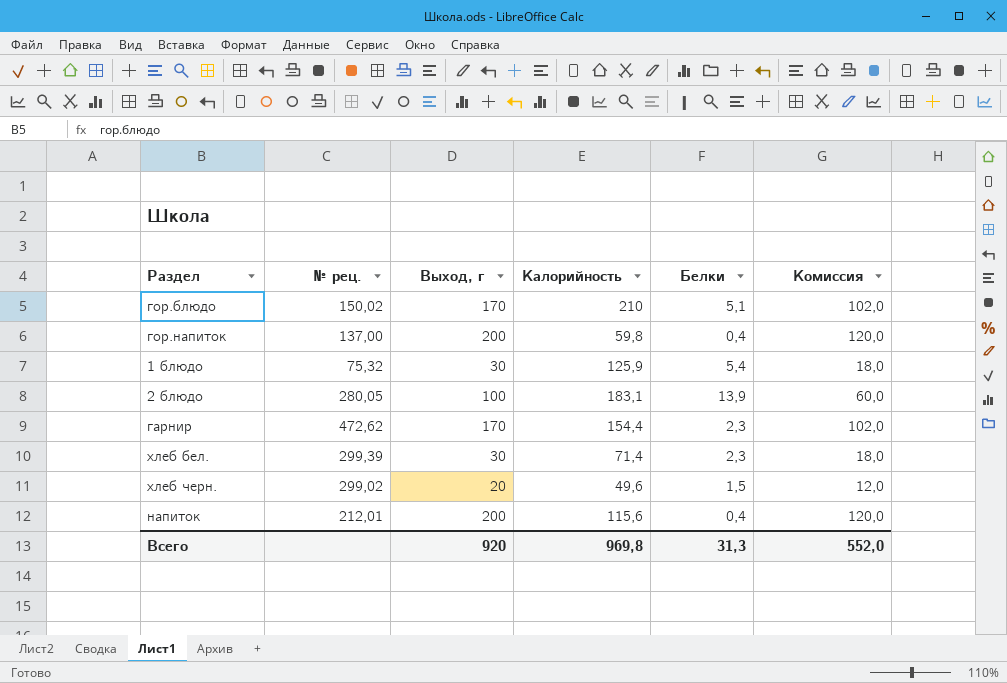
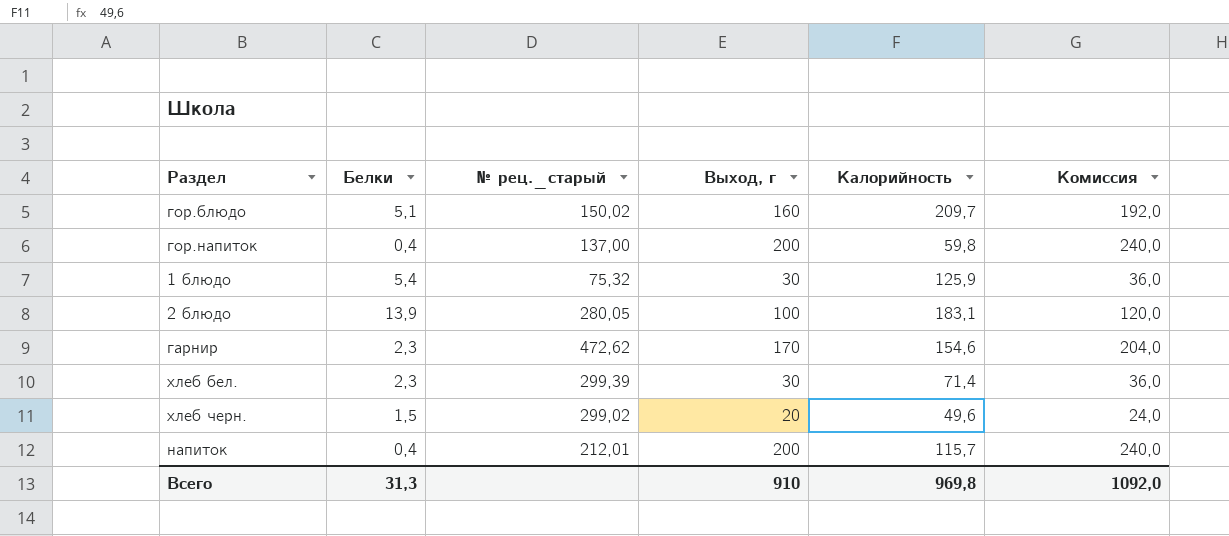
column Белки | position: 5 -> 2
column name: № рец. -> № рец._старый
column Комиссия | formula: [Выход, г] * 0,6 -> [Выход, г] * 1,2
гор.блюдо | Выход, г: 170 -> 160
гор.блюдо | Калорийность: 210 -> 209,7
гарнир | Калорийность: 154,4 -> 154,6
напиток | Калорийность: 115,6 -> 115,7
Всего | Выход, г: 920 -> 910
Всего | Комиссия: 552,0 -> 1092,0

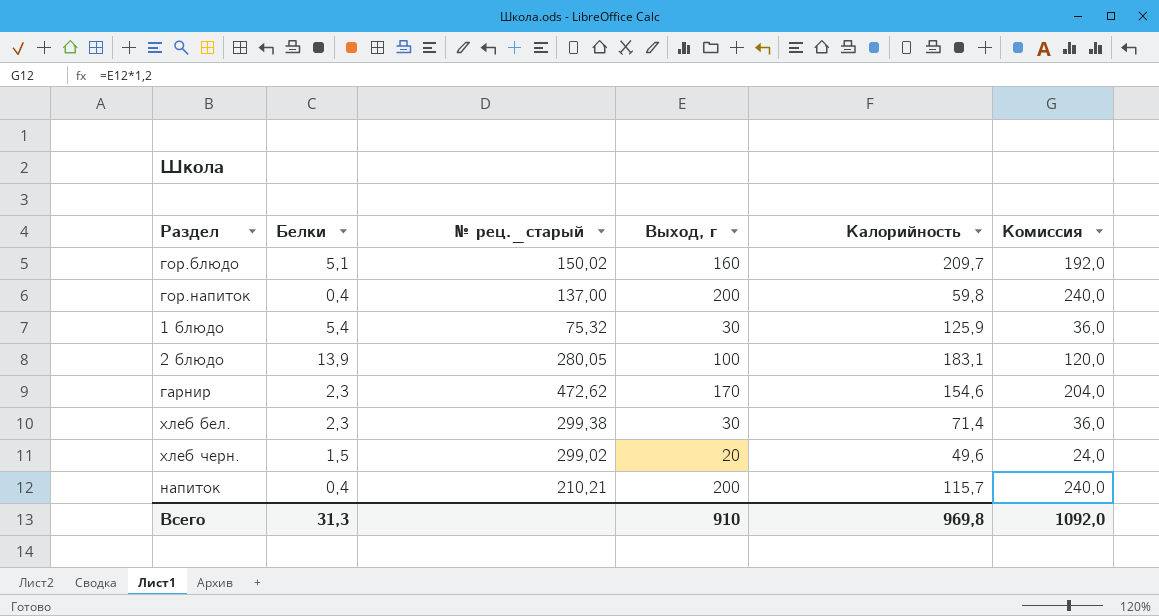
хлеб бел. | № рец._старый: 299,39 -> 299,38
напиток | № рец._старый: 212,01 -> 210,21

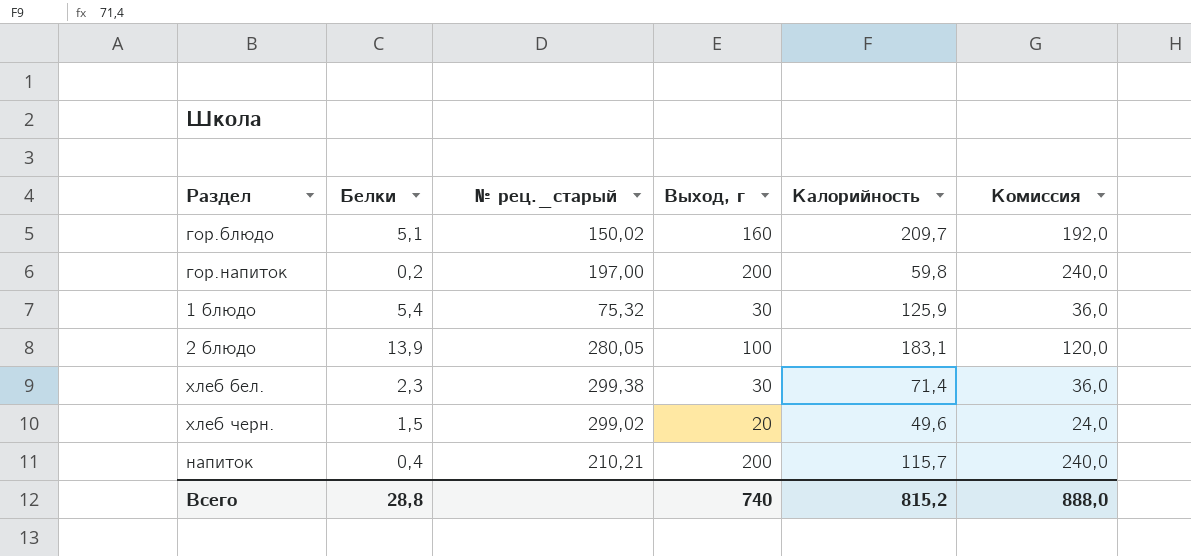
row гарнир: 2,3 | 472,62 | 170 | 154,6 | 204,0 -> none
гор.напиток | Белки: 0,4 -> 0,2
гор.напиток | № рец._старый: 137,00 -> 197,00
Всего | Белки: 31,3 -> 28,8
Всего | Выход, г: 910 -> 740
Всего | Калорийность: 969,8 -> 815,2
Всего | Комиссия: 1092,0 -> 888,0

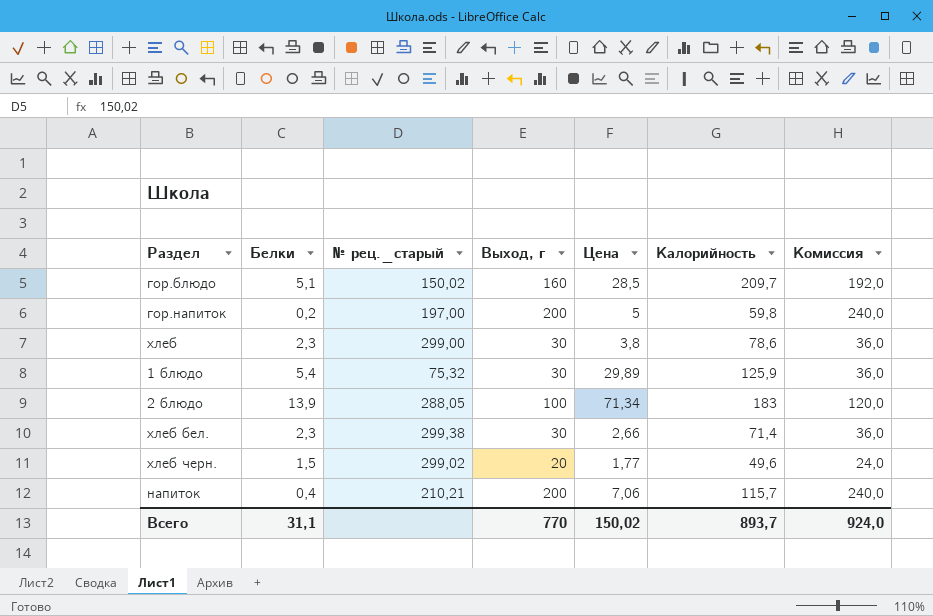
column Цена | position: none -> 5
row хлеб: none -> 2,3 | 299,00 | 30 | 3,8 | 78,6 | 36,0
2 блюдо | № рец._старый: 280,05 -> 288,05
2 блюдо | Калорийность: 183,1 -> 183
Всего | Белки: 28,8 -> 31,1
Всего | Выход, г: 740 -> 770
Всего | Калорийность: 815,2 -> 893,7
Всего | Комиссия: 888,0 -> 924,0

